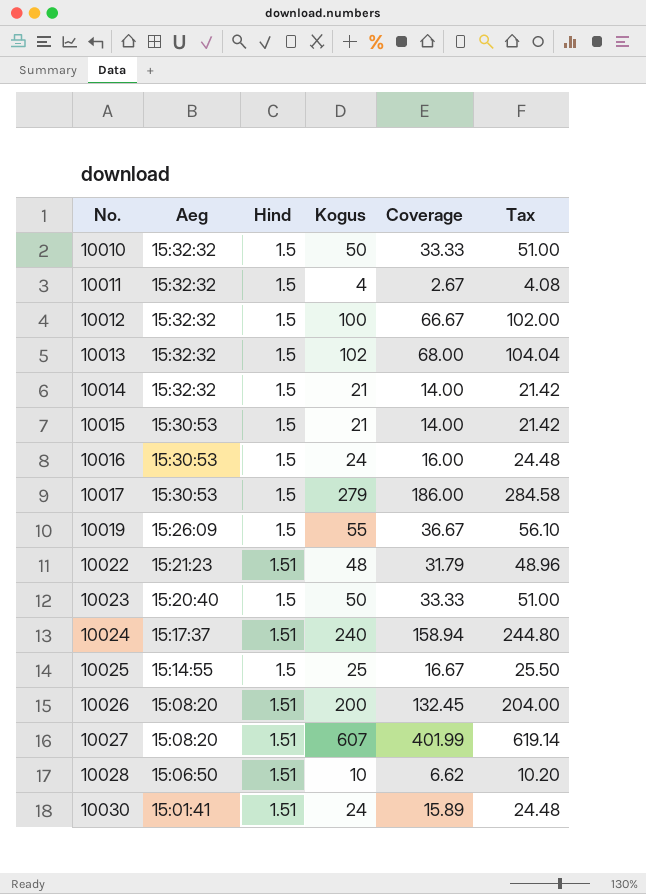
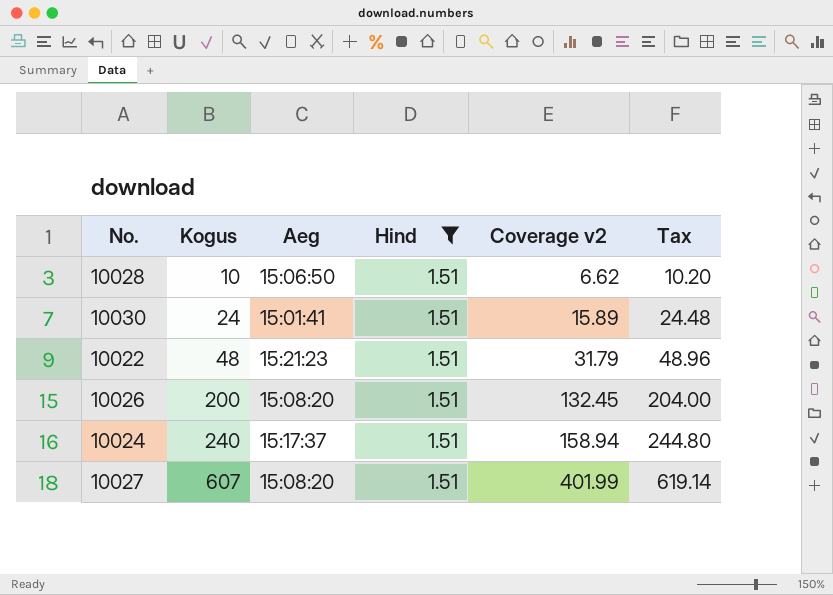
filter: none -> Hind = 1.51
row order: No. ascending -> Kogus ascending
column Kogus | position: 4 -> 2
column name: Coverage -> Coverage v2

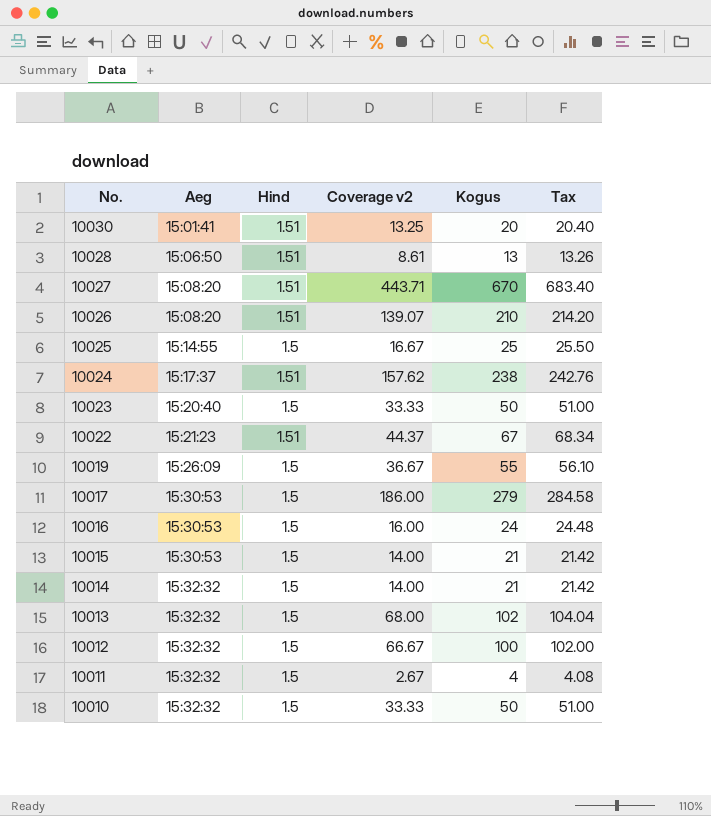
filter: Hind = 1.51 -> none
row order: Kogus ascending -> No. descending
column Kogus | position: 2 -> 5
10030 | Coverage v2: 15.89 -> 13.25
10030 | Kogus: 24 -> 20
10030 | Tax: 24.48 -> 20.40
10028 | Coverage v2: 6.62 -> 8.61
10028 | Kogus: 10 -> 13
10028 | Tax: 10.20 -> 13.26
10027 | Coverage v2: 401.99 -> 443.71
10027 | Kogus: 607 -> 670
10027 | Tax: 619.14 -> 683.40
10026 | Coverage v2: 132.45 -> 139.07
10026 | Kogus: 200 -> 210
10026 | Tax: 204.00 -> 214.20
10024 | Coverage v2: 158.94 -> 157.62
10024 | Kogus: 240 -> 238
10024 | Tax: 244.80 -> 242.76
10022 | Coverage v2: 31.79 -> 44.37
10022 | Kogus: 48 -> 67
10022 | Tax: 48.96 -> 68.34

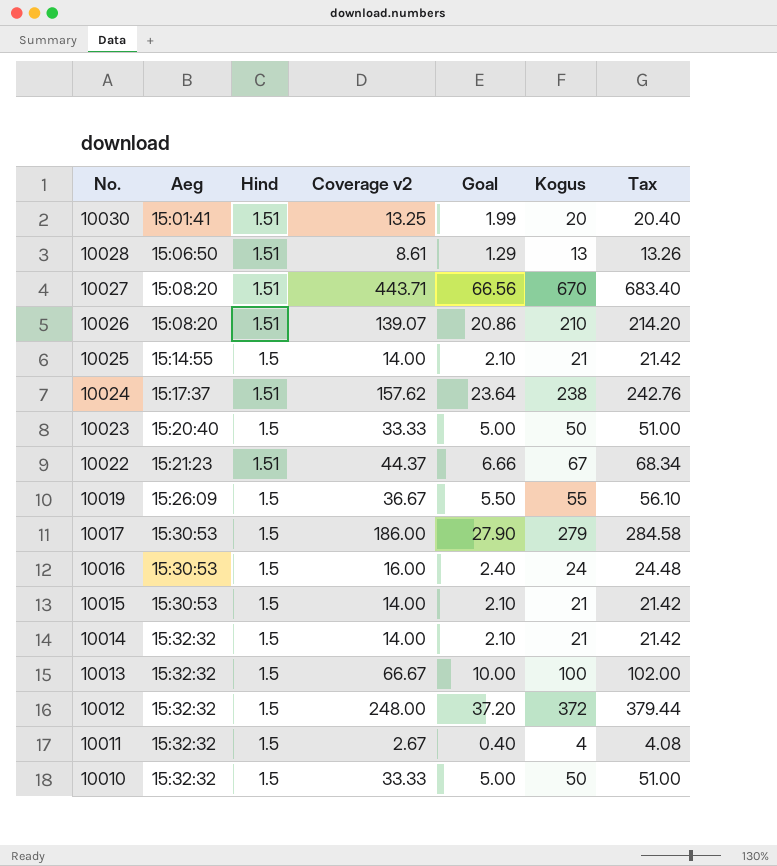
column Goal | formula: none -> [Coverage v2] * 0.15
10025 | Coverage v2: 16.67 -> 14.00
10025 | Kogus: 25 -> 21
10025 | Tax: 25.50 -> 21.42
10013 | Coverage v2: 68.00 -> 66.67
10013 | Kogus: 102 -> 100
10013 | Tax: 104.04 -> 102.00
10012 | Coverage v2: 66.67 -> 248.00
10012 | Kogus: 100 -> 372
10012 | Tax: 102.00 -> 379.44

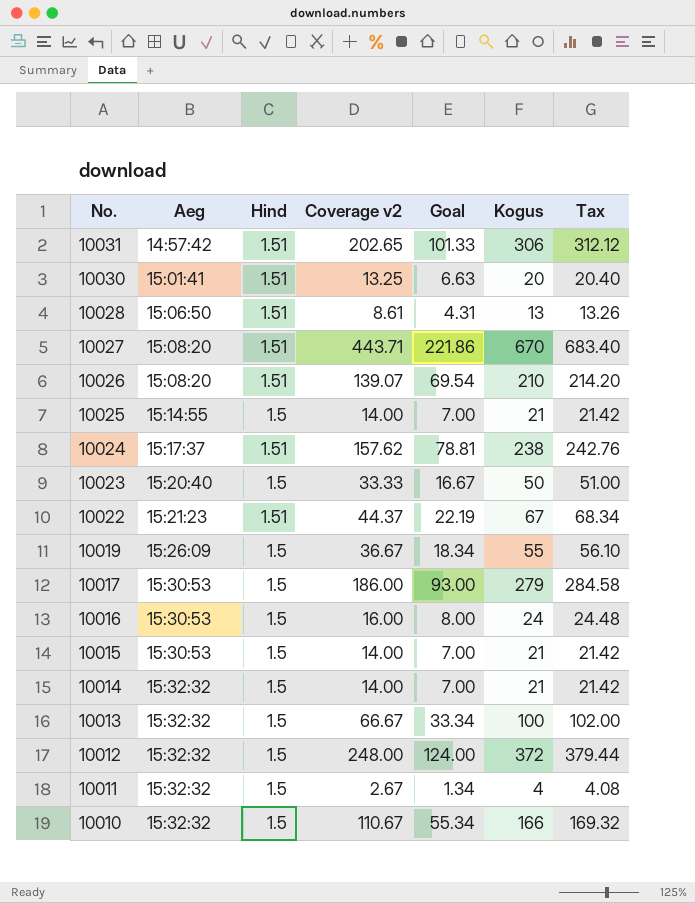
column Goal | formula: [Coverage v2] * 0.15 -> [Coverage v2] * 0.5
row 10031: none -> 14:57:42 | 1.51 | 202.65 | 101.33 | 306 | 312.12
10010 | Coverage v2: 33.33 -> 110.67
10010 | Kogus: 50 -> 166
10010 | Tax: 51.00 -> 169.32

